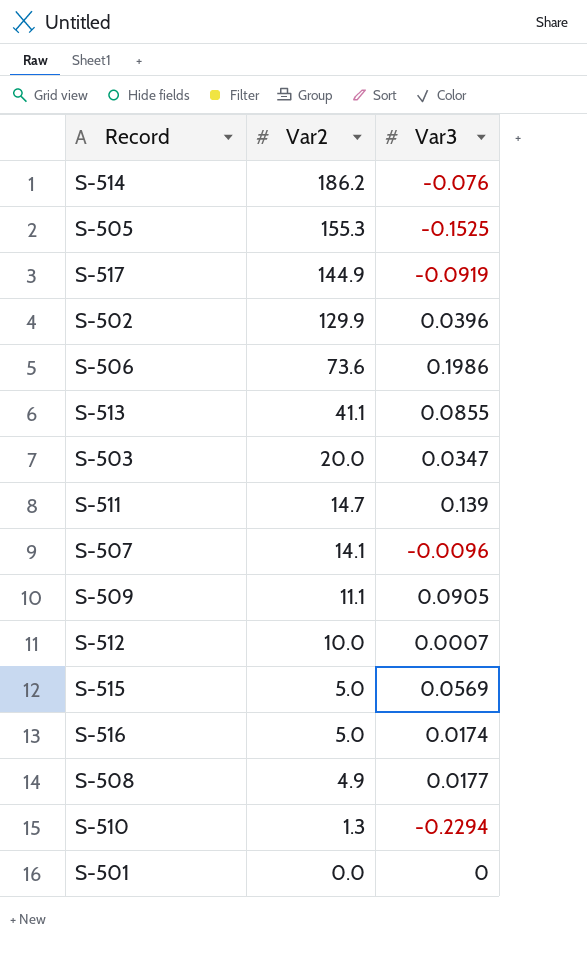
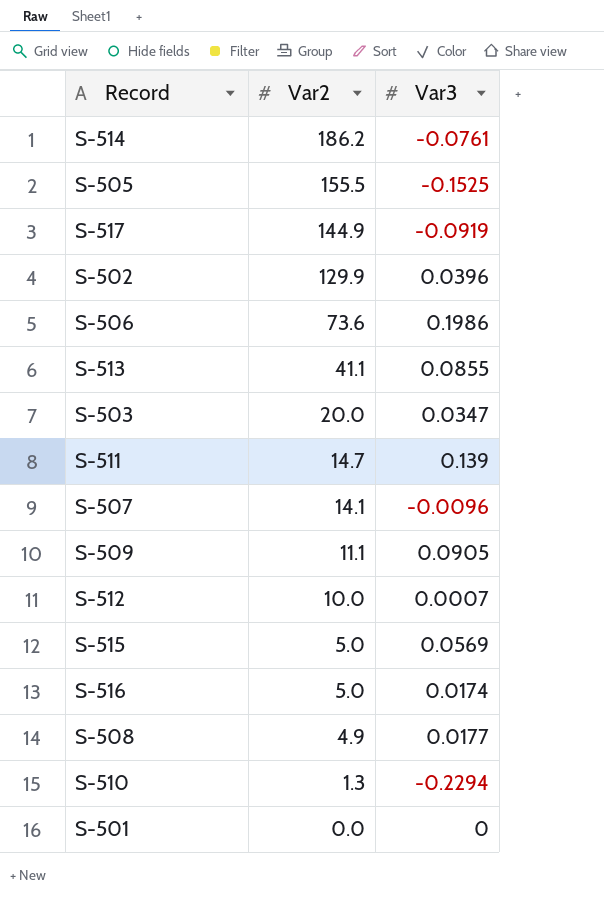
S-514 | Var3: -0.076 -> -0.0761
S-505 | Var2: 155.3 -> 155.5

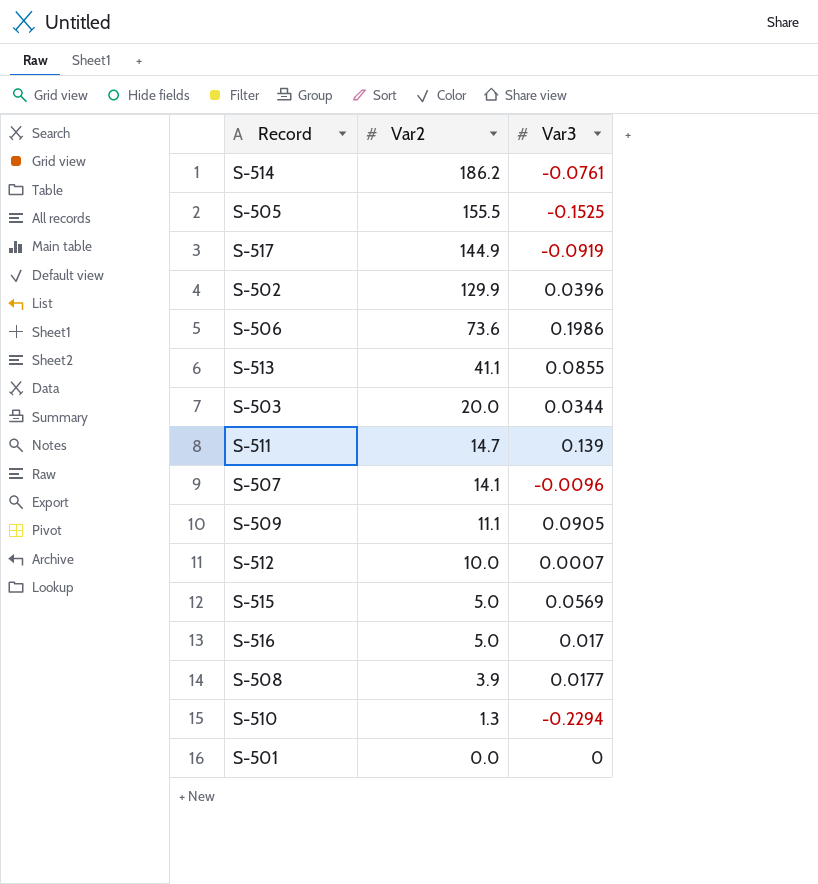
S-503 | Var3: 0.0347 -> 0.0344
S-516 | Var3: 0.0174 -> 0.017
S-508 | Var2: 4.9 -> 3.9

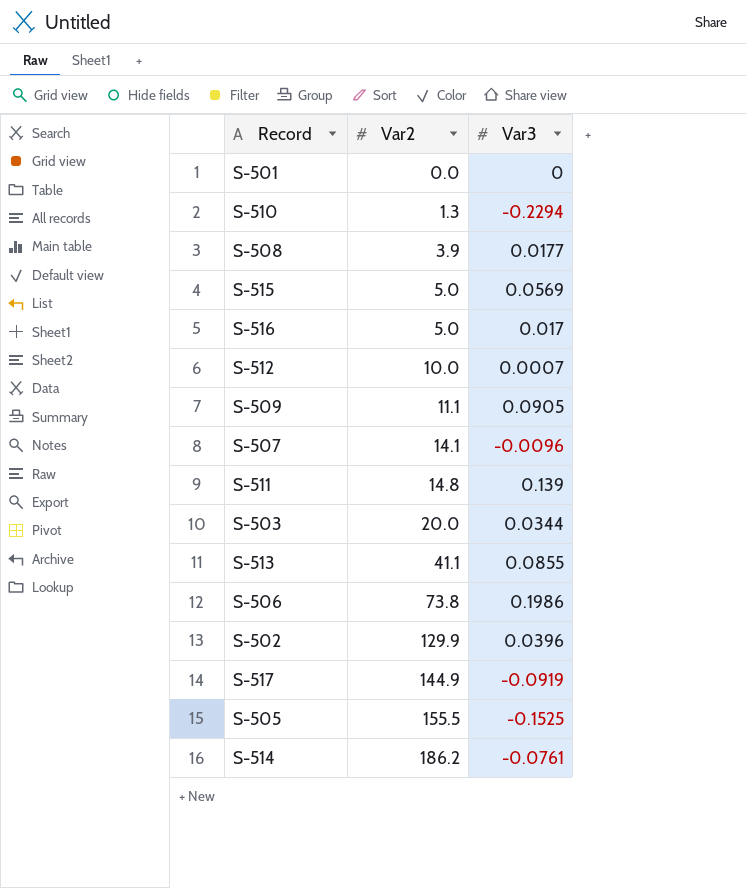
row order: Var2 descending -> Var2 ascending
S-511 | Var2: 14.7 -> 14.8
S-506 | Var2: 73.6 -> 73.8

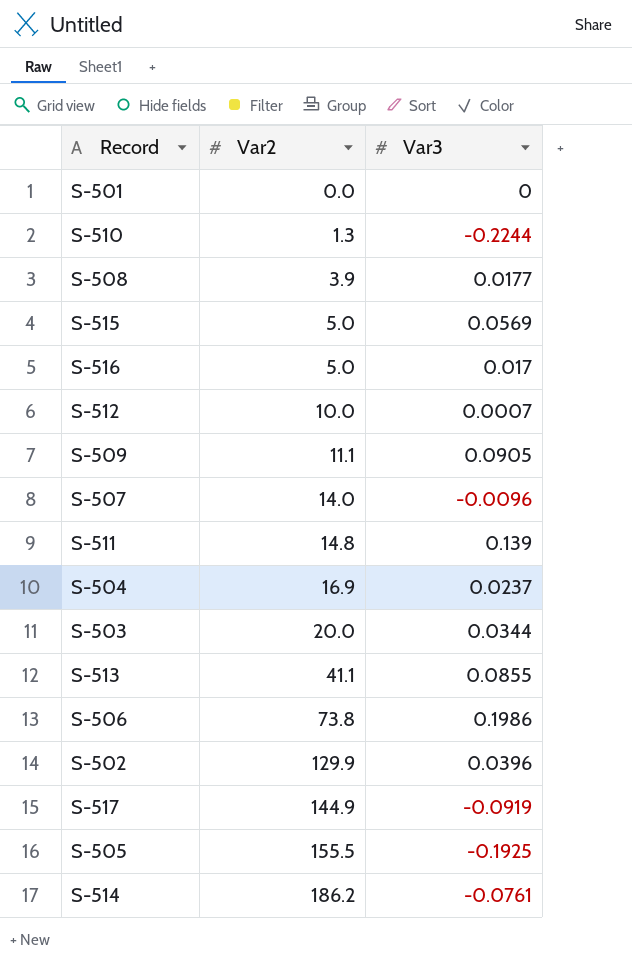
S-510 | Var3: -0.2294 -> -0.2244
S-507 | Var2: 14.1 -> 14.0
row S-504: none -> 16.9 | 0.0237
S-505 | Var3: -0.1525 -> -0.1925

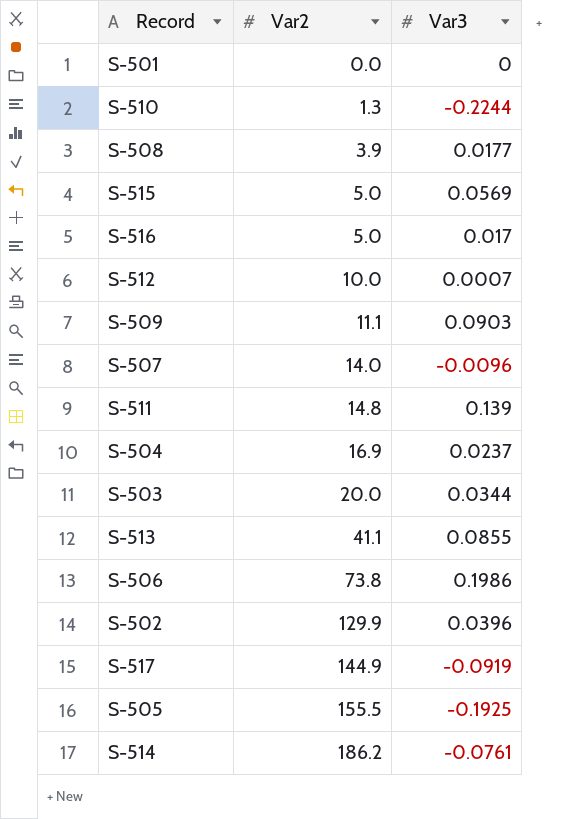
S-509 | Var3: 0.0905 -> 0.0903

